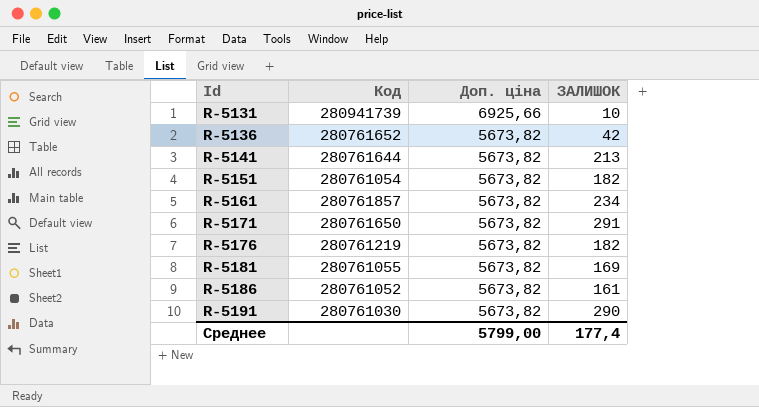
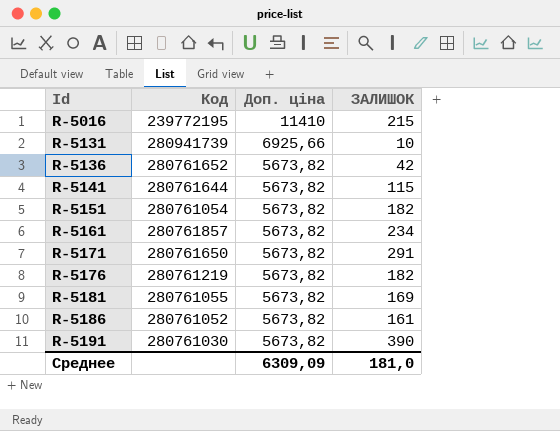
row R-5016: none -> 239772195 | 11410 | 215
R-5141 | ЗАЛИШОК: 213 -> 115
R-5191 | ЗАЛИШОК: 290 -> 390
Среднее | Доп. ціна: 5799,00 -> 6309,09
Среднее | ЗАЛИШОК: 177,4 -> 181,0

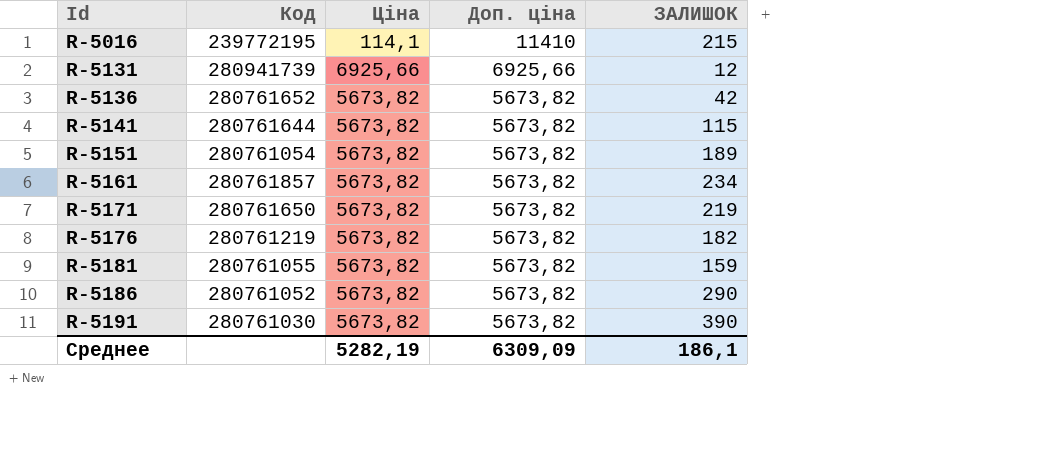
column Ціна | position: none -> 3
R-5131 | ЗАЛИШОК: 10 -> 12
R-5151 | ЗАЛИШОК: 182 -> 189
R-5171 | ЗАЛИШОК: 291 -> 219
R-5181 | ЗАЛИШОК: 169 -> 159
R-5186 | ЗАЛИШОК: 161 -> 290
Среднее | ЗАЛИШОК: 181,0 -> 186,1

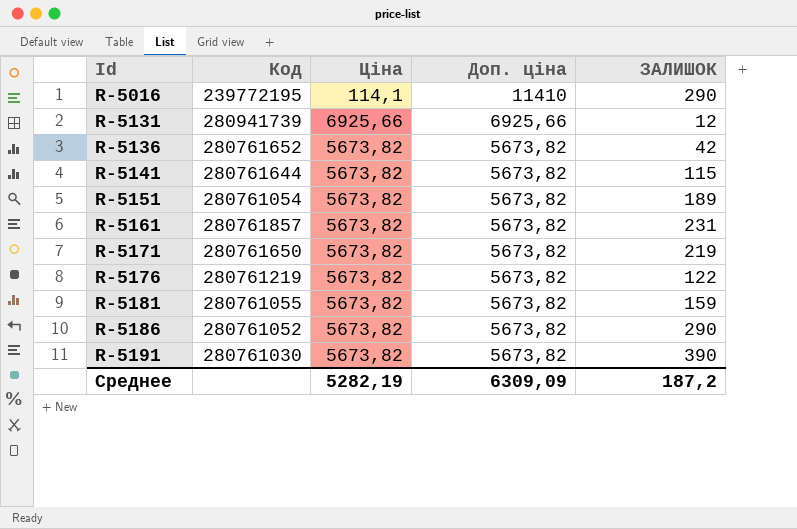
R-5016 | ЗАЛИШОК: 215 -> 290
R-5161 | ЗАЛИШОК: 234 -> 231
R-5176 | ЗАЛИШОК: 182 -> 122
Среднее | ЗАЛИШОК: 186,1 -> 187,2

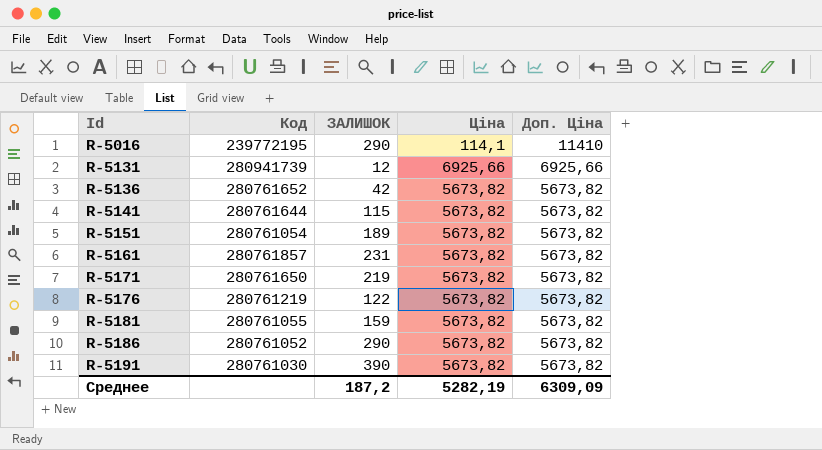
column ЗАЛИШОК | position: 5 -> 3
column name: Доп. ціна -> Доп. Ціна

